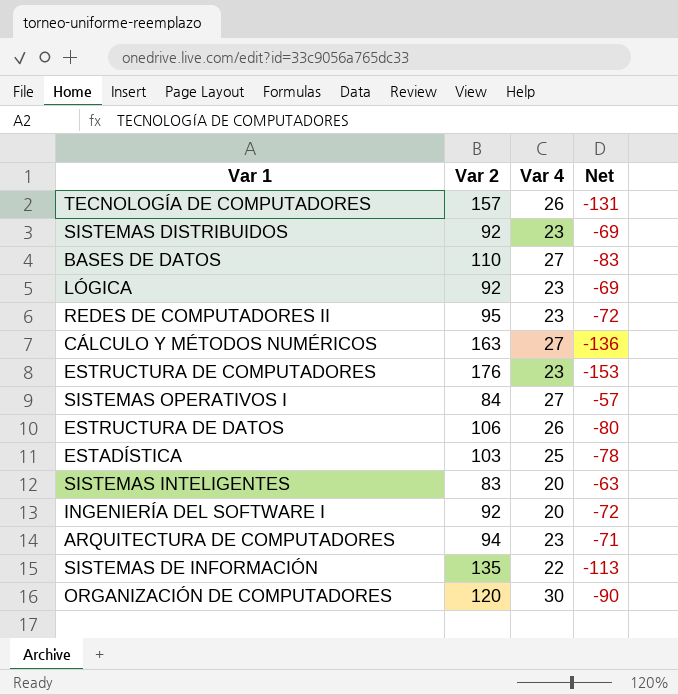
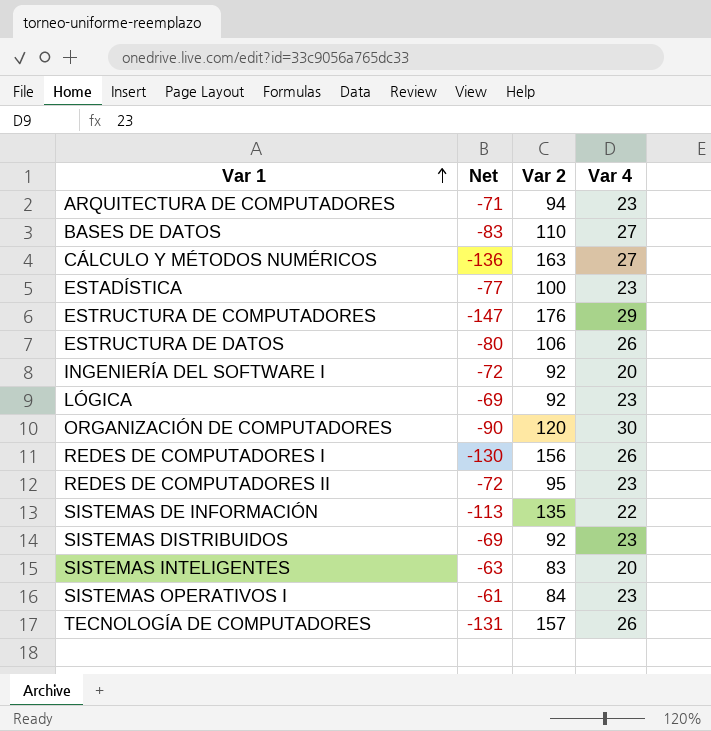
row order: none -> Var 1 ascending
column Net | position: 4 -> 2
ESTADÍSTICA | Net: -78 -> -77
ESTADÍSTICA | Var 2: 103 -> 100
ESTADÍSTICA | Var 4: 25 -> 23
ESTRUCTURA DE COMPUTADORES | Net: -153 -> -147
ESTRUCTURA DE COMPUTADORES | Var 4: 23 -> 29
row REDES DE COMPUTADORES I: none -> -130 | 156 | 26
SISTEMAS OPERATIVOS I | Net: -57 -> -61
SISTEMAS OPERATIVOS I | Var 4: 27 -> 23

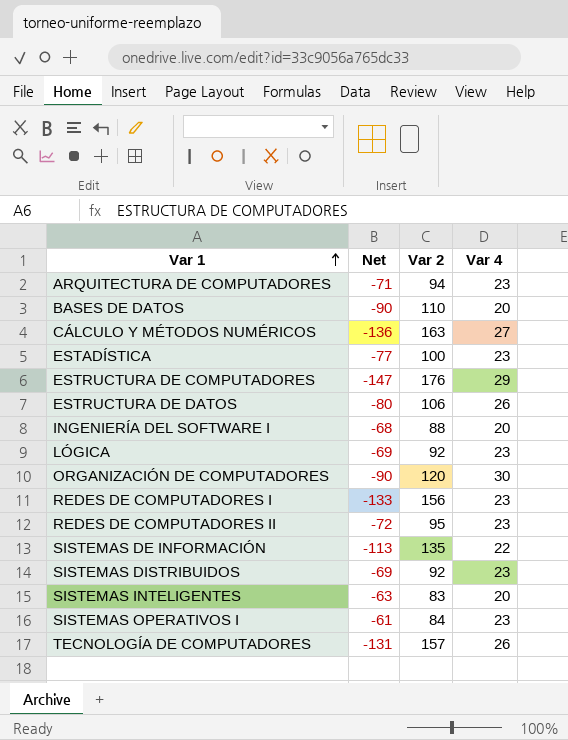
BASES DE DATOS | Net: -83 -> -90
BASES DE DATOS | Var 4: 27 -> 20
INGENIERÍA DEL SOFTWARE I | Net: -72 -> -68
INGENIERÍA DEL SOFTWARE I | Var 2: 92 -> 88
REDES DE COMPUTADORES I | Net: -130 -> -133
REDES DE COMPUTADORES I | Var 4: 26 -> 23

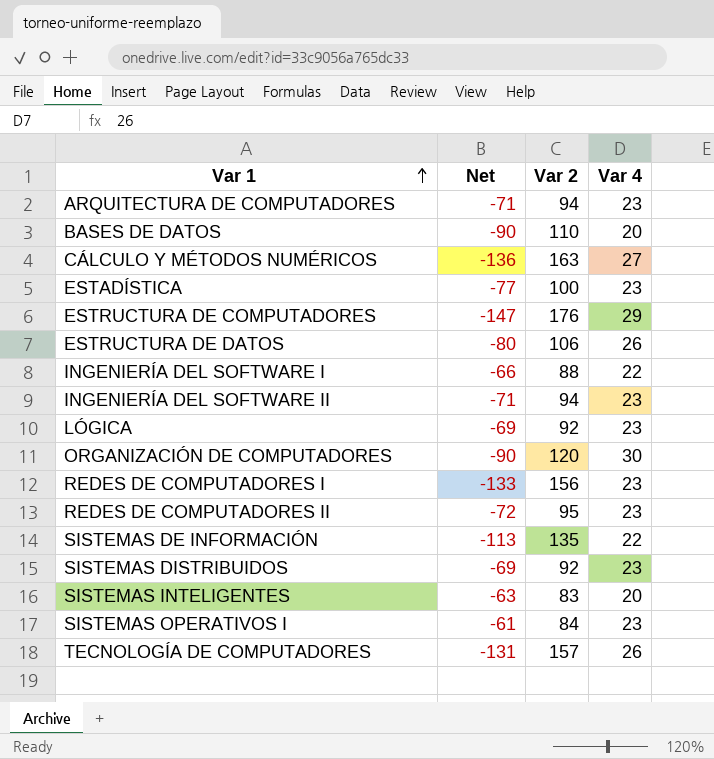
INGENIERÍA DEL SOFTWARE I | Net: -68 -> -66
INGENIERÍA DEL SOFTWARE I | Var 4: 20 -> 22
row INGENIERÍA DEL SOFTWARE II: none -> -71 | 94 | 23

